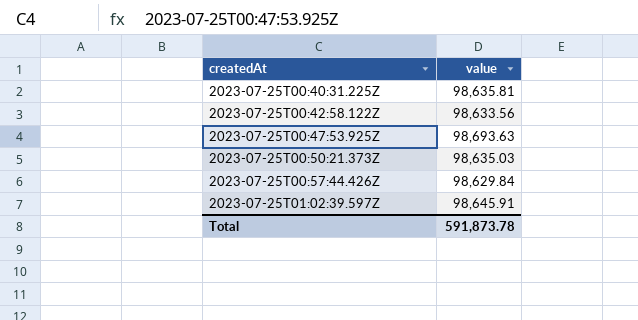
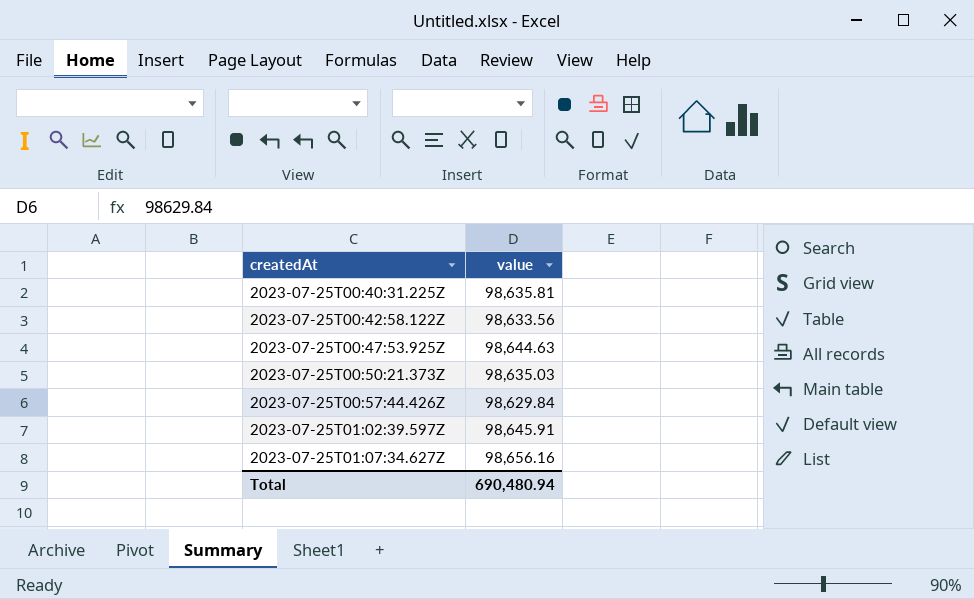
2023-07-25T00:47:53.925Z | value: 98,693.63 -> 98,644.63
row 2023-07-25T01:07:34.627Z: none -> 98,656.16
Total | value: 591,873.78 -> 690,480.94

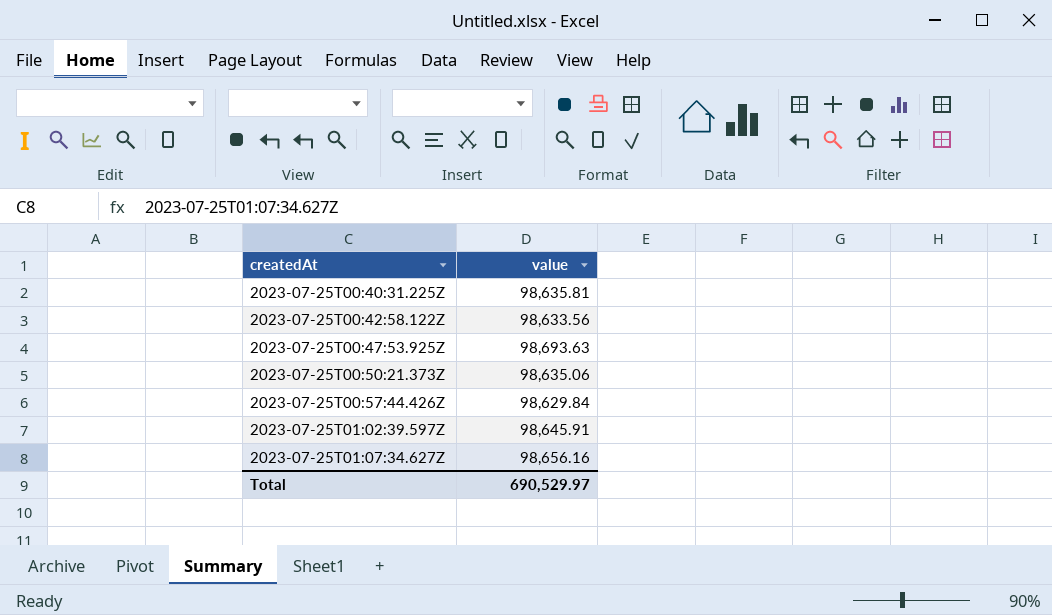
2023-07-25T00:47:53.925Z | value: 98,644.63 -> 98,693.63
2023-07-25T00:50:21.373Z | value: 98,635.03 -> 98,635.06
Total | value: 690,480.94 -> 690,529.97

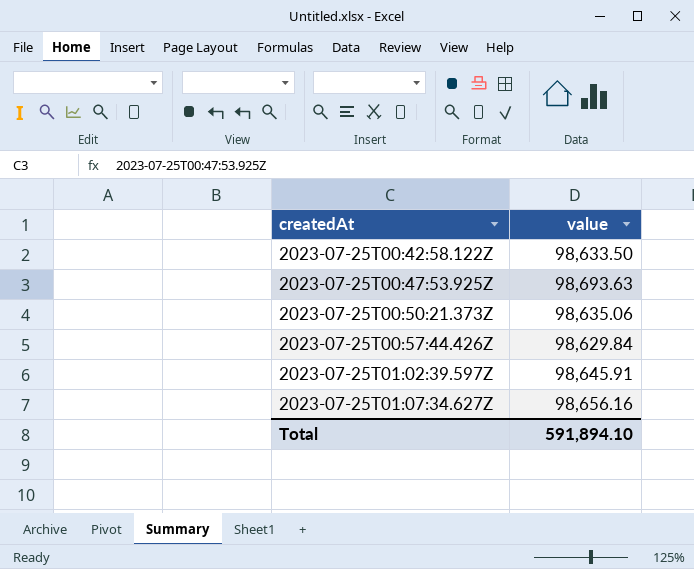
row 2023-07-25T00:40:31.225Z: 98,635.81 -> none
2023-07-25T00:42:58.122Z | value: 98,633.56 -> 98,633.50
Total | value: 690,529.97 -> 591,894.10

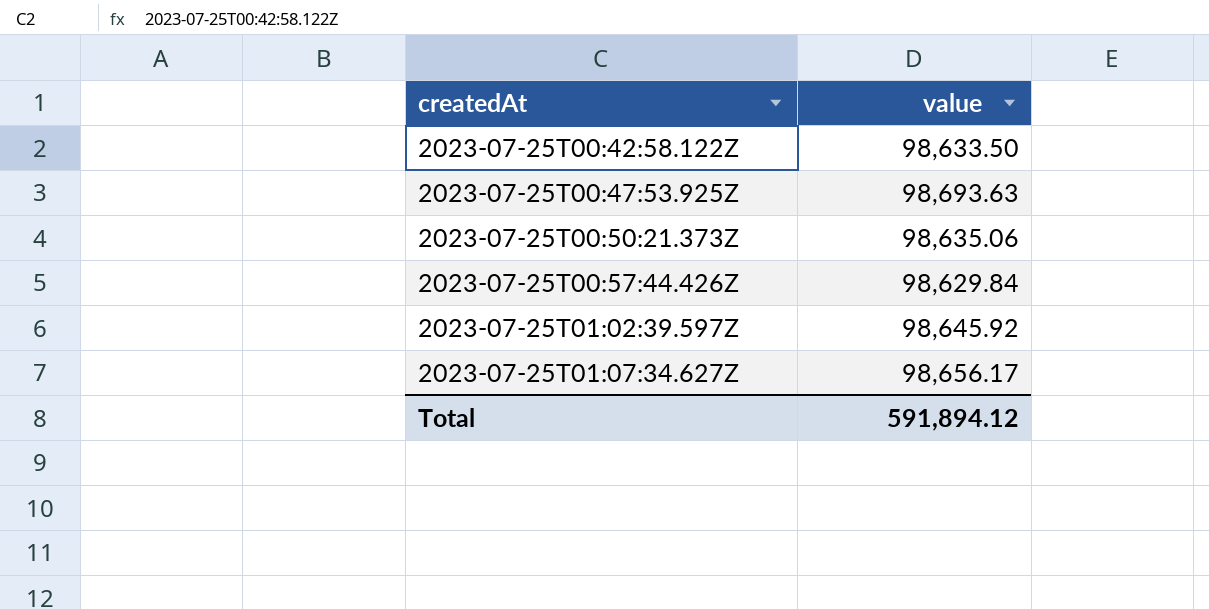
2023-07-25T01:02:39.597Z | value: 98,645.91 -> 98,645.92
2023-07-25T01:07:34.627Z | value: 98,656.16 -> 98,656.17
Total | value: 591,894.10 -> 591,894.12

